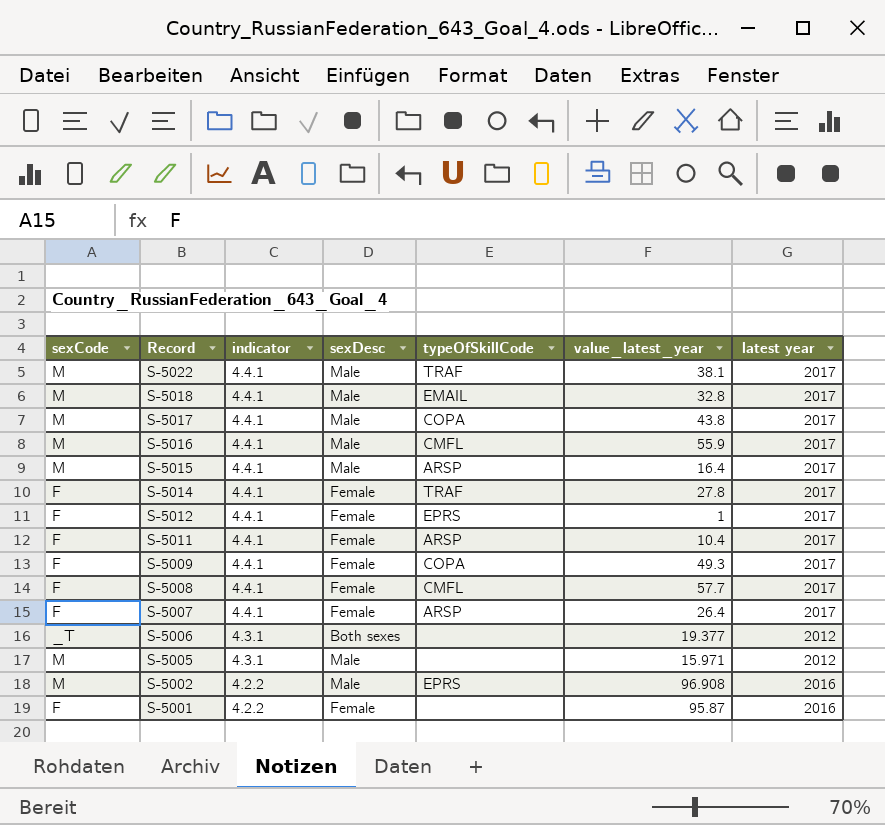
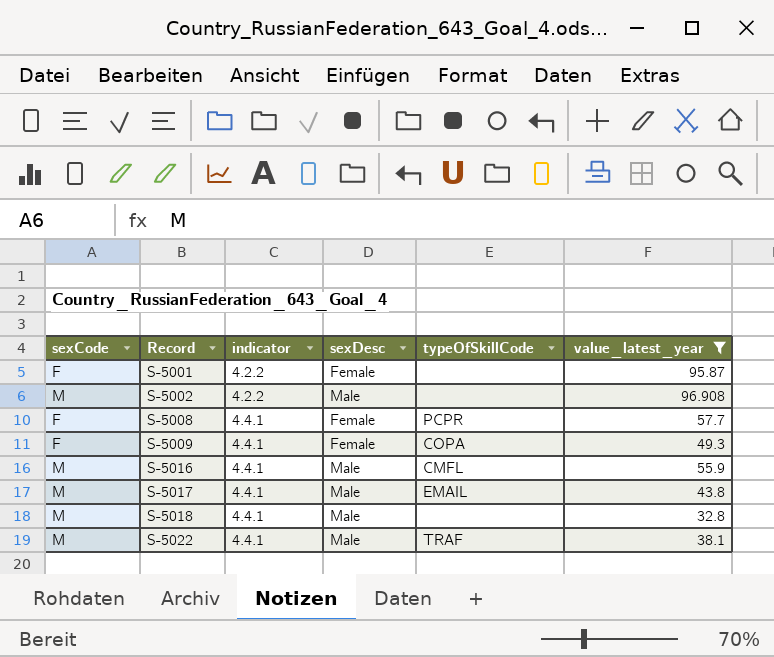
filter: none -> value_latest_year >= 32.8
row order: Record descending -> Record ascending
column latest year | position: 7 -> none
S-5002 | typeOfSkillCode: EPRS -> none
S-5008 | typeOfSkillCode: CMFL -> PCPR
S-5017 | typeOfSkillCode: COPA -> EMAIL
S-5018 | typeOfSkillCode: EMAIL -> none

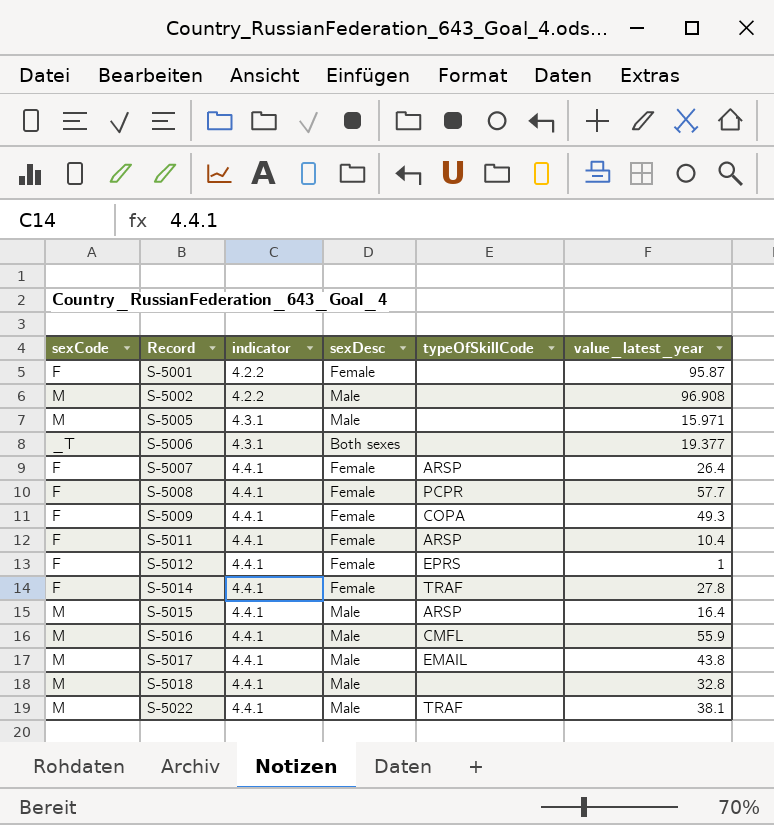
filter: value_latest_year >= 32.8 -> none

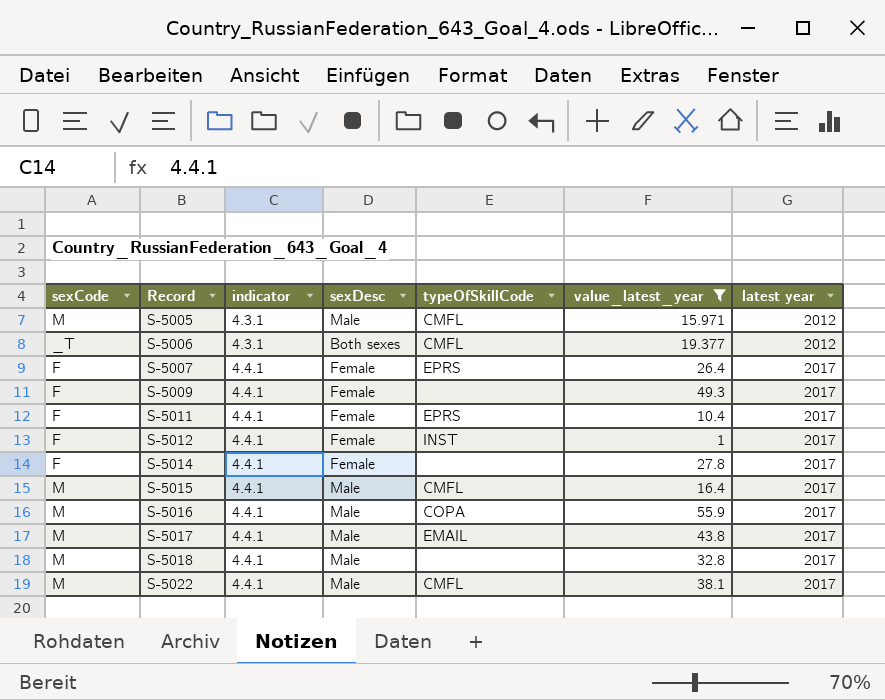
filter: none -> value_latest_year <= 55.9
column latest year | position: none -> 7
S-5005 | typeOfSkillCode: none -> CMFL
S-5006 | typeOfSkillCode: none -> CMFL
S-5007 | typeOfSkillCode: ARSP -> EPRS
S-5009 | typeOfSkillCode: COPA -> none
S-5011 | typeOfSkillCode: ARSP -> EPRS
S-5012 | typeOfSkillCode: EPRS -> INST
S-5014 | typeOfSkillCode: TRAF -> none
S-5015 | typeOfSkillCode: ARSP -> CMFL
S-5016 | typeOfSkillCode: CMFL -> COPA
S-5022 | typeOfSkillCode: TRAF -> CMFL

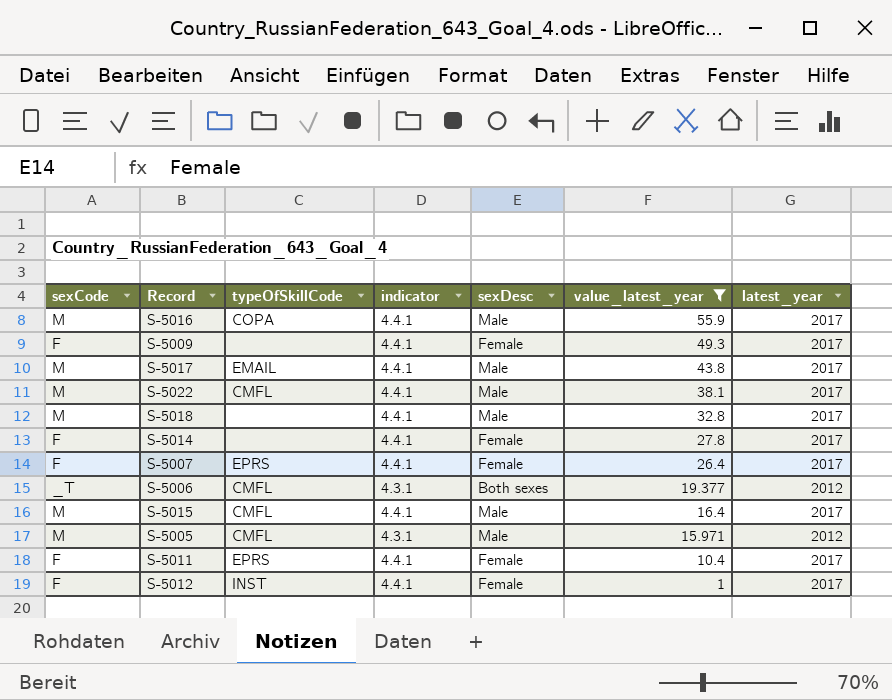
row order: Record ascending -> value_latest_year descending
column typeOfSkillCode | position: 5 -> 3
column name: latest year -> latest_year

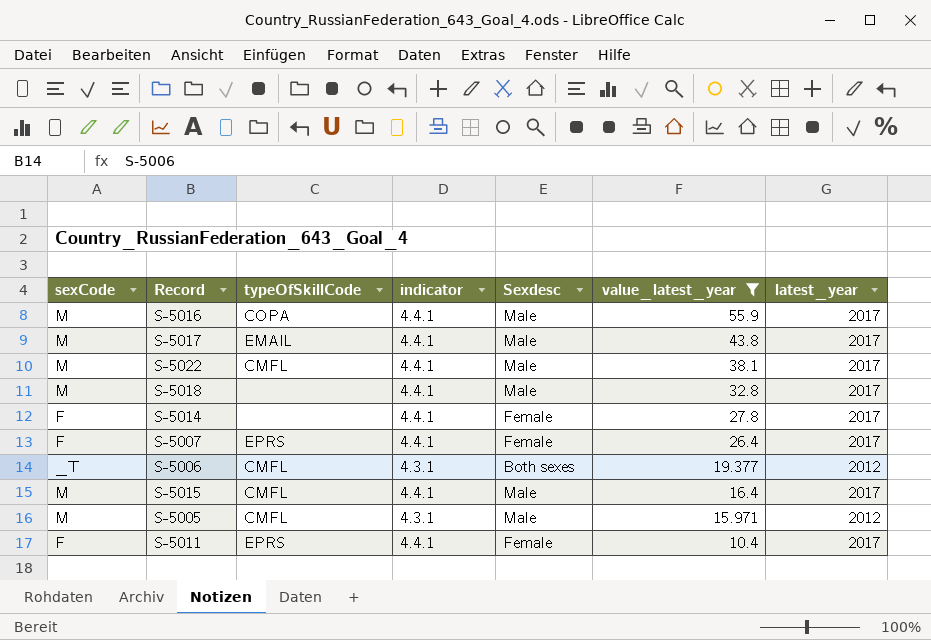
column name: sexDesc -> Sexdesc
row S-5009: F | none | 4.4.1 | Female | 49.3 | 2017 -> none
row S-5012: F | INST | 4.4.1 | Female | 1 | 2017 -> none

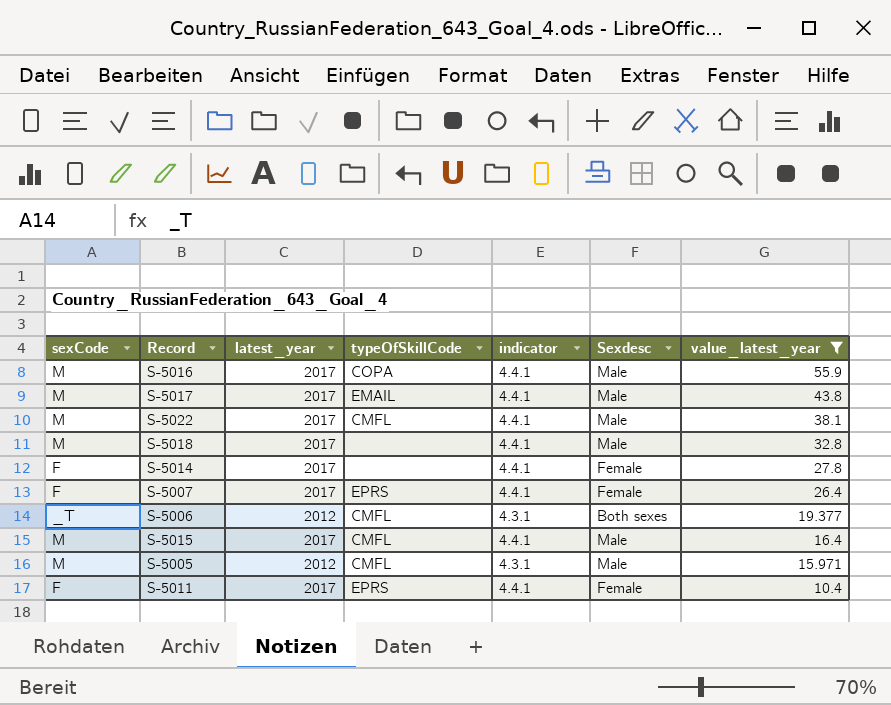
column latest_year | position: 7 -> 3

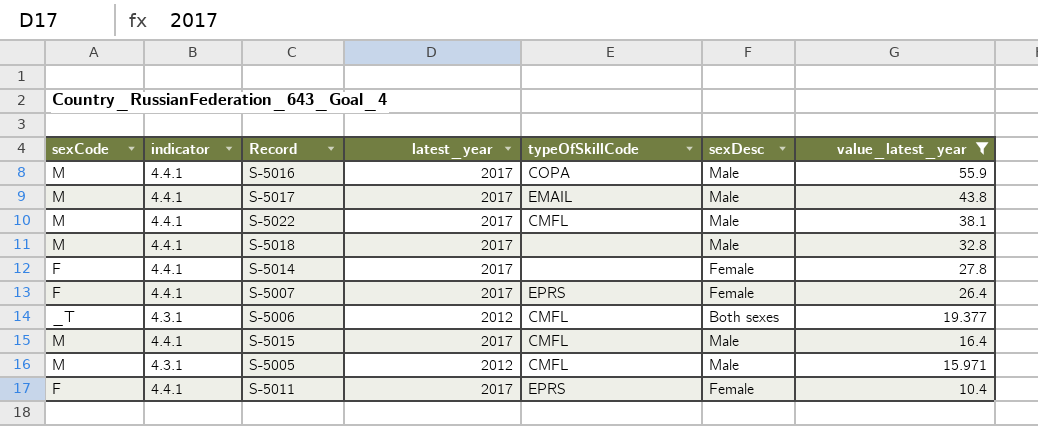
column indicator | position: 5 -> 2
column name: Sexdesc -> sexDesc

